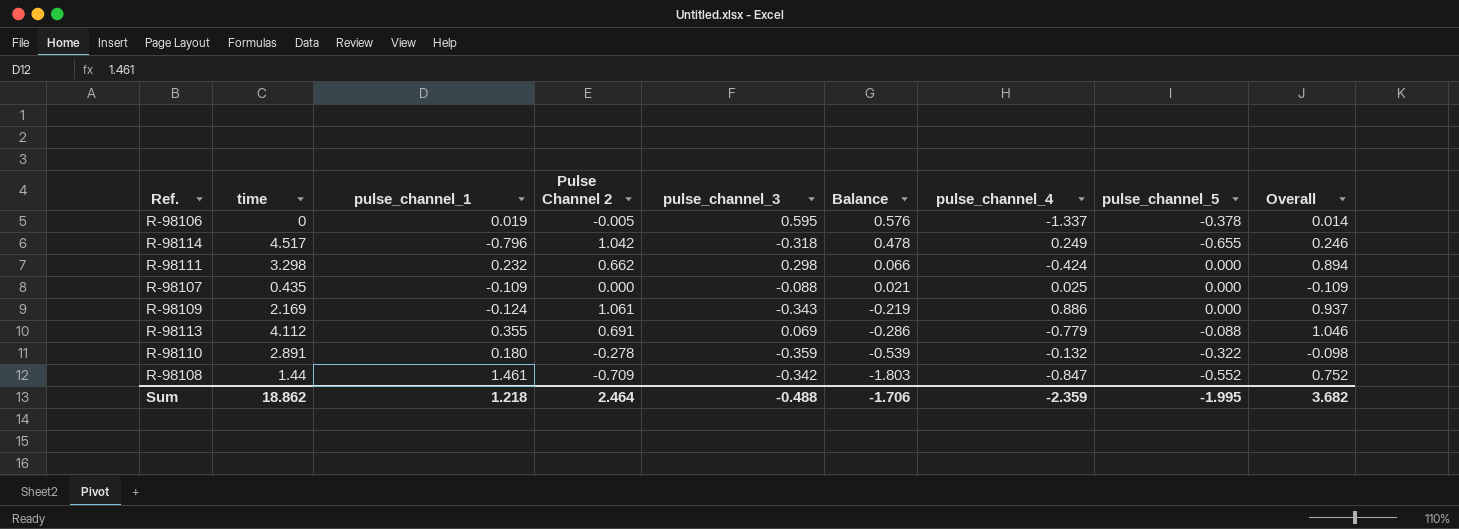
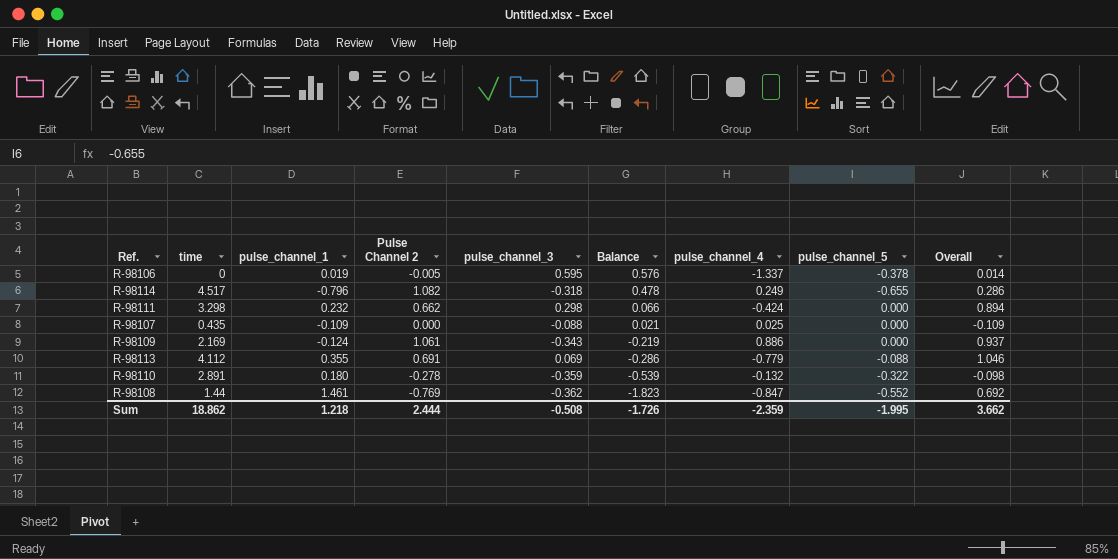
R-98114 | Pulse Channel 2: 1.042 -> 1.082
R-98114 | Overall: 0.246 -> 0.286
R-98108 | Pulse Channel 2: -0.709 -> -0.769
R-98108 | pulse_channel_3: -0.342 -> -0.362
R-98108 | Balance: -1.803 -> -1.823
R-98108 | Overall: 0.752 -> 0.692
Sum | Pulse Channel 2: 2.464 -> 2.444
Sum | pulse_channel_3: -0.488 -> -0.508
Sum | Balance: -1.706 -> -1.726
Sum | Overall: 3.682 -> 3.662

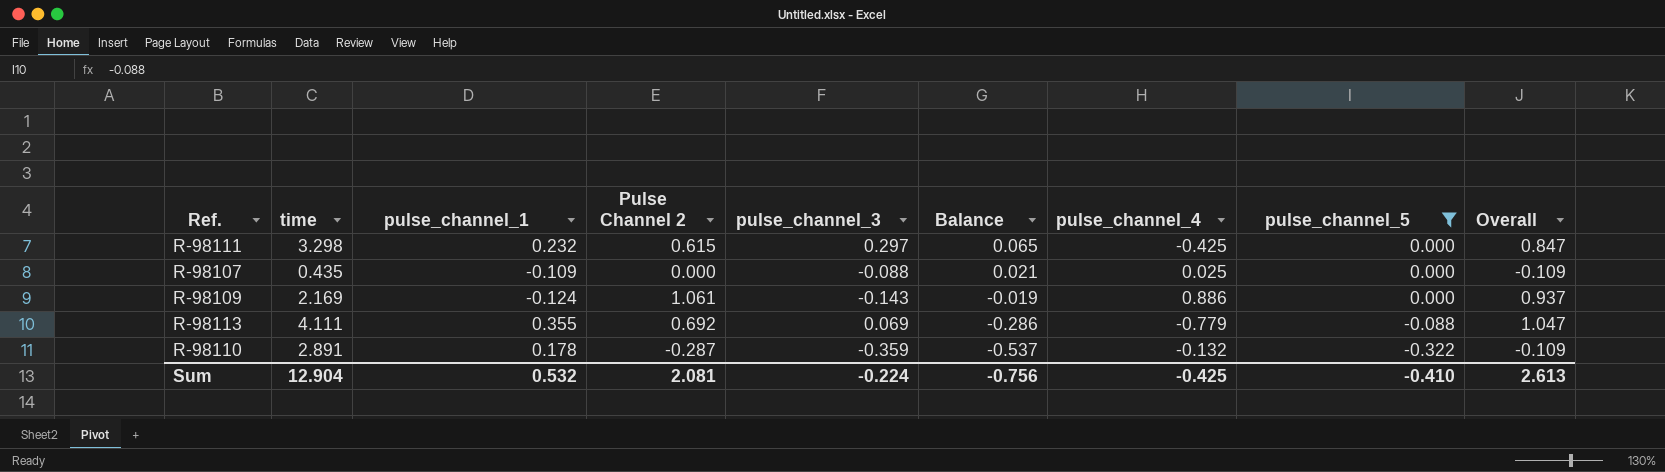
filter: none -> pulse_channel_5 >= -0.322
R-98111 | Pulse Channel 2: 0.662 -> 0.615
R-98111 | pulse_channel_3: 0.298 -> 0.297
R-98111 | Balance: 0.066 -> 0.065
R-98111 | pulse_channel_4: -0.424 -> -0.425
R-98111 | Overall: 0.894 -> 0.847
R-98109 | pulse_channel_3: -0.343 -> -0.143
R-98109 | Balance: -0.219 -> -0.019
R-98113 | time: 4.112 -> 4.111
R-98113 | Pulse Channel 2: 0.691 -> 0.692
R-98113 | Overall: 1.046 -> 1.047
R-98110 | pulse_channel_1: 0.180 -> 0.178
R-98110 | Pulse Channel 2: -0.278 -> -0.287
R-98110 | Balance: -0.539 -> -0.537
R-98110 | Overall: -0.098 -> -0.109
Sum | time: 18.862 -> 12.904
Sum | pulse_channel_1: 1.218 -> 0.532
Sum | Pulse Channel 2: 2.444 -> 2.081
Sum | pulse_channel_3: -0.508 -> -0.224
Sum | Balance: -1.726 -> -0.756
Sum | pulse_channel_4: -2.359 -> -0.425
Sum | pulse_channel_5: -1.995 -> -0.410
Sum | Overall: 3.662 -> 2.613

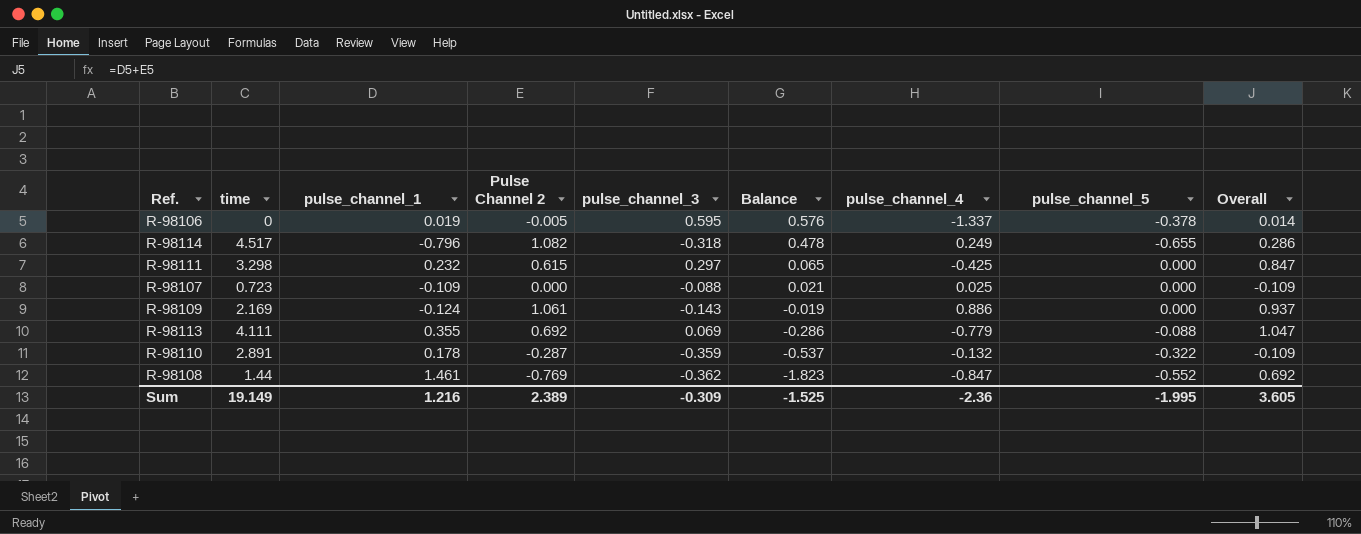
filter: pulse_channel_5 >= -0.322 -> none
R-98107 | time: 0.435 -> 0.723
Sum | time: 12.904 -> 19.149
Sum | pulse_channel_1: 0.532 -> 1.216
Sum | Pulse Channel 2: 2.081 -> 2.389
Sum | pulse_channel_3: -0.224 -> -0.309
Sum | Balance: -0.756 -> -1.525
Sum | pulse_channel_4: -0.425 -> -2.36
Sum | pulse_channel_5: -0.410 -> -1.995
Sum | Overall: 2.613 -> 3.605

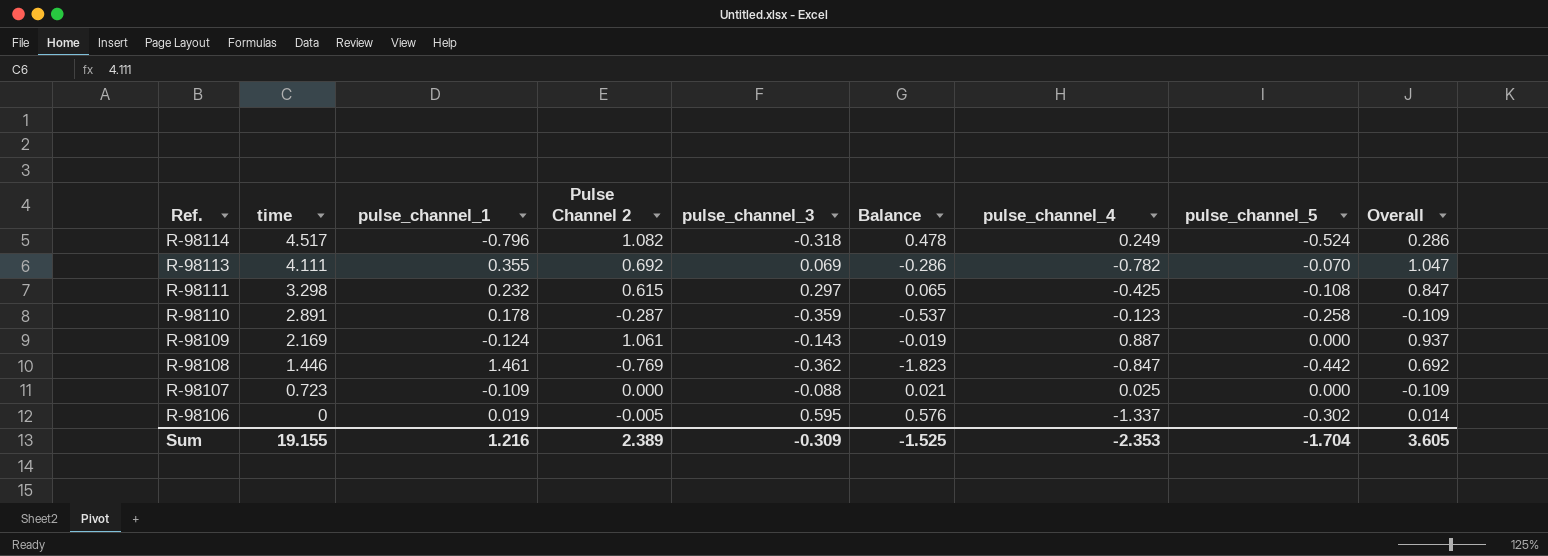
row order: Balance descending -> Ref. descending
R-98114 | pulse_channel_5: -0.655 -> -0.524
R-98113 | pulse_channel_4: -0.779 -> -0.782
R-98113 | pulse_channel_5: -0.088 -> -0.070
R-98111 | pulse_channel_5: 0.000 -> -0.108
R-98110 | pulse_channel_4: -0.132 -> -0.123
R-98110 | pulse_channel_5: -0.322 -> -0.258
R-98109 | pulse_channel_4: 0.886 -> 0.887
R-98108 | time: 1.44 -> 1.446
R-98108 | pulse_channel_5: -0.552 -> -0.442
R-98106 | pulse_channel_5: -0.378 -> -0.302
Sum | time: 19.149 -> 19.155
Sum | pulse_channel_4: -2.36 -> -2.353
Sum | pulse_channel_5: -1.995 -> -1.704

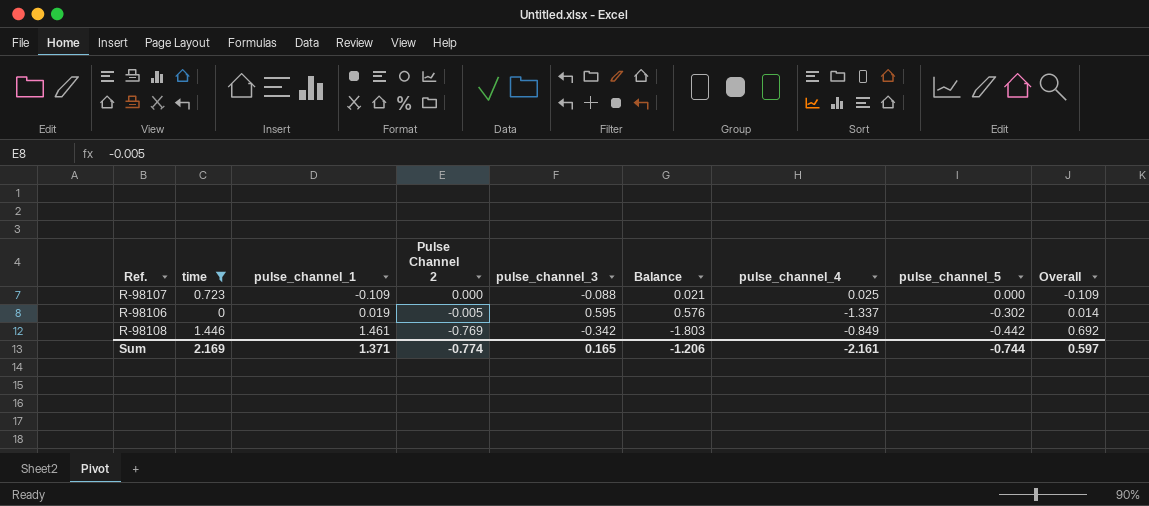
filter: none -> time <= 1.446
row order: Ref. descending -> pulse_channel_1 ascending
R-98108 | pulse_channel_3: -0.362 -> -0.342
R-98108 | Balance: -1.823 -> -1.803
R-98108 | pulse_channel_4: -0.847 -> -0.849
Sum | time: 19.155 -> 2.169
Sum | pulse_channel_1: 1.216 -> 1.371
Sum | Pulse Channel 2: 2.389 -> -0.774
Sum | pulse_channel_3: -0.309 -> 0.165
Sum | Balance: -1.525 -> -1.206
Sum | pulse_channel_4: -2.353 -> -2.161
Sum | pulse_channel_5: -1.704 -> -0.744
Sum | Overall: 3.605 -> 0.597

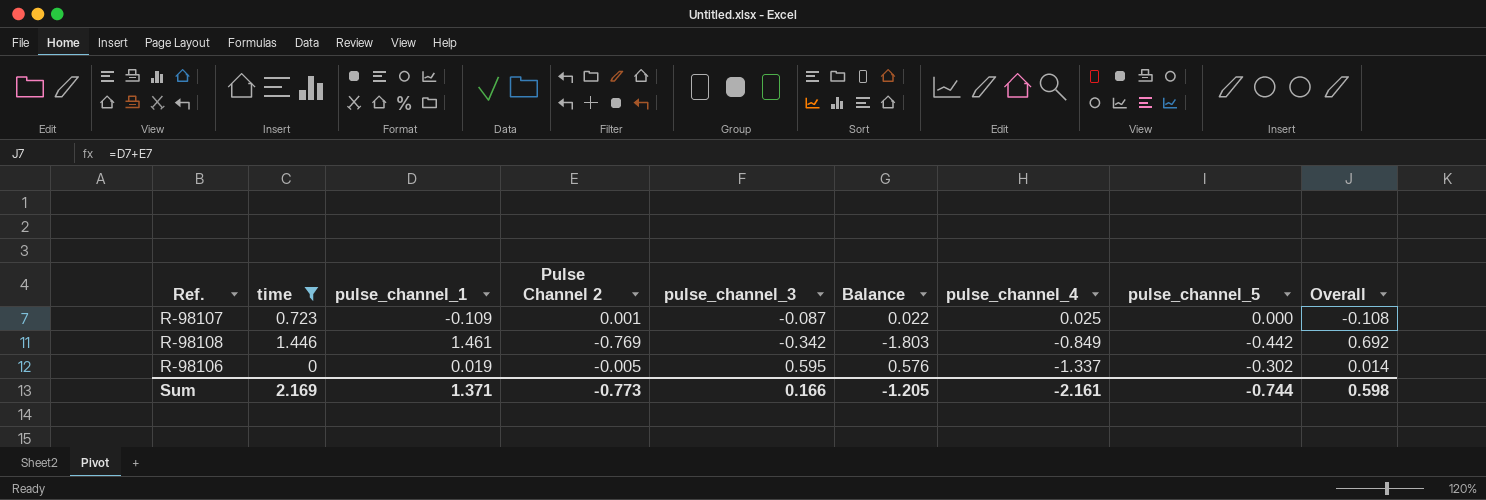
row order: pulse_channel_1 ascending -> pulse_channel_4 descending
R-98107 | Pulse Channel 2: 0.000 -> 0.001
R-98107 | pulse_channel_3: -0.088 -> -0.087
R-98107 | Balance: 0.021 -> 0.022
R-98107 | Overall: -0.109 -> -0.108
Sum | Pulse Channel 2: -0.774 -> -0.773
Sum | pulse_channel_3: 0.165 -> 0.166
Sum | Balance: -1.206 -> -1.205
Sum | Overall: 0.597 -> 0.598

